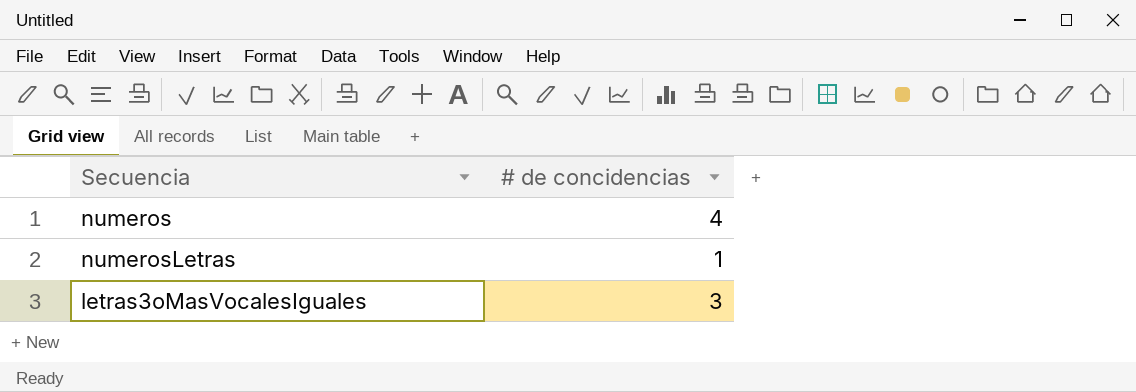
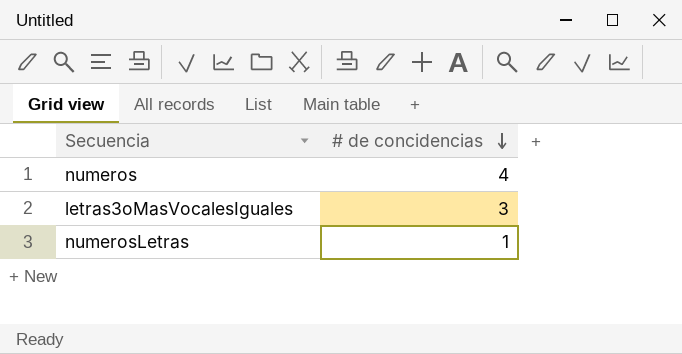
row order: none -> # de concidencias descending

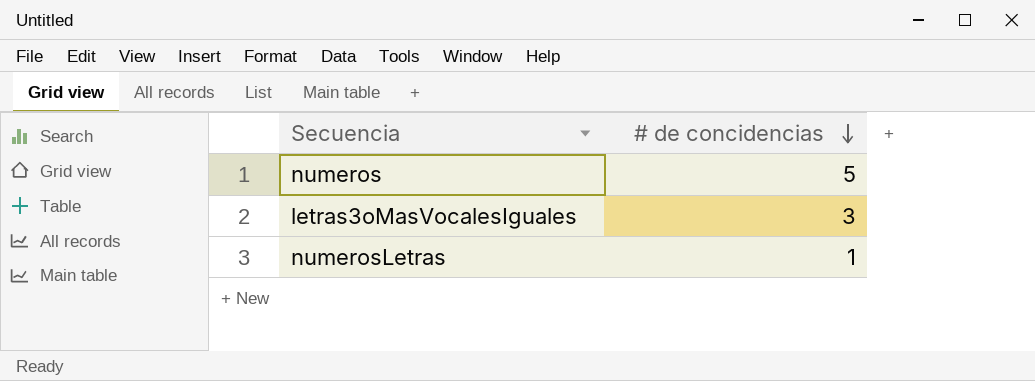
numeros | # de concidencias: 4 -> 5

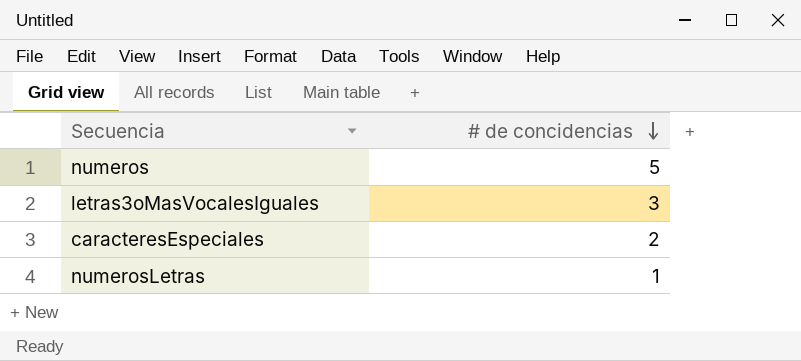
row caracteresEspeciales: none -> 2

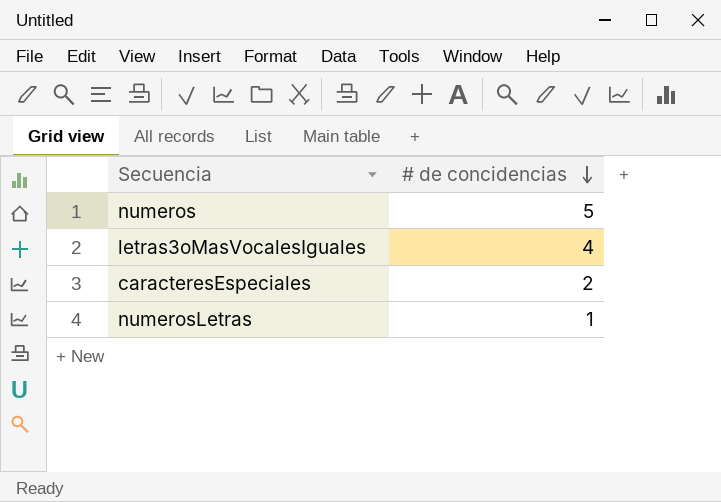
letras3oMasVocalesIguales | # de concidencias: 3 -> 4

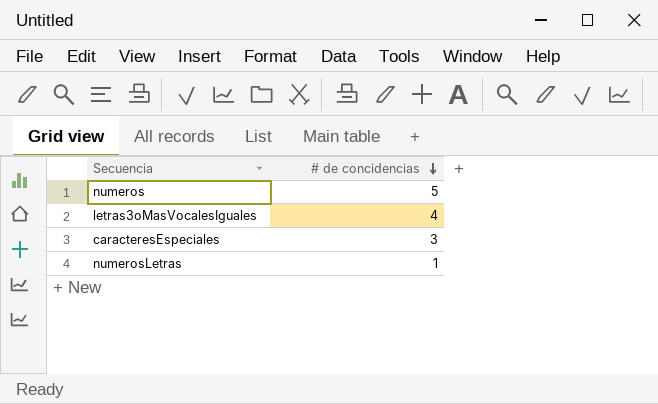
caracteresEspeciales | # de concidencias: 2 -> 3

